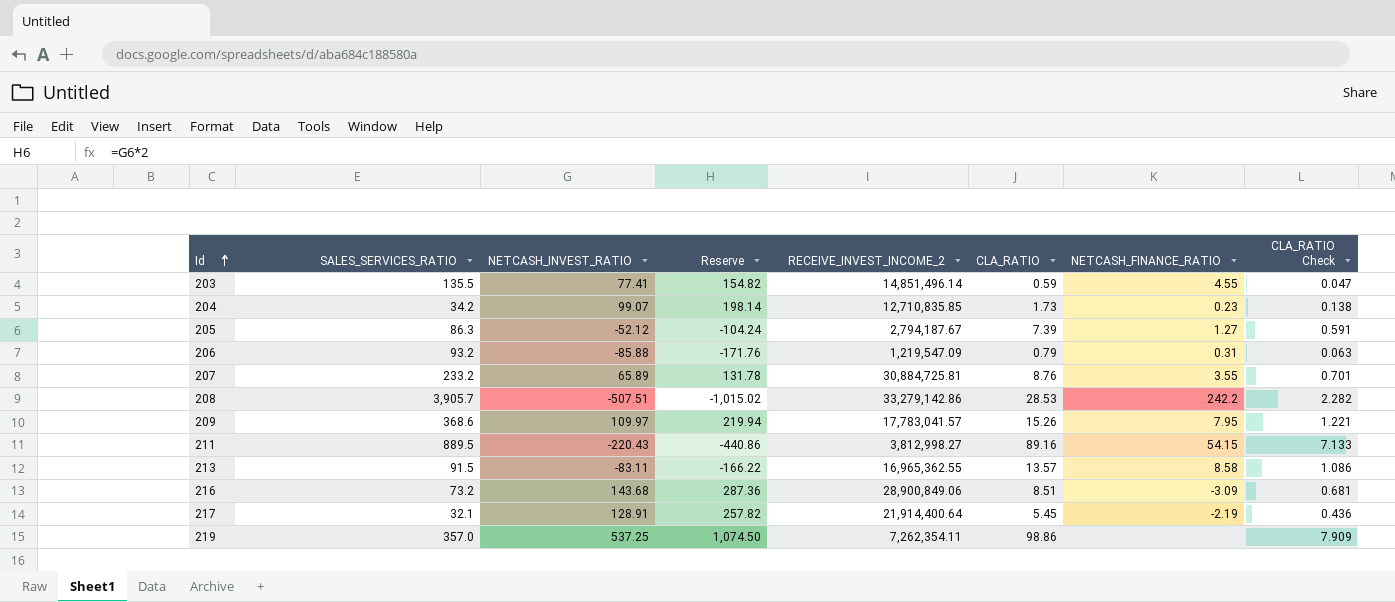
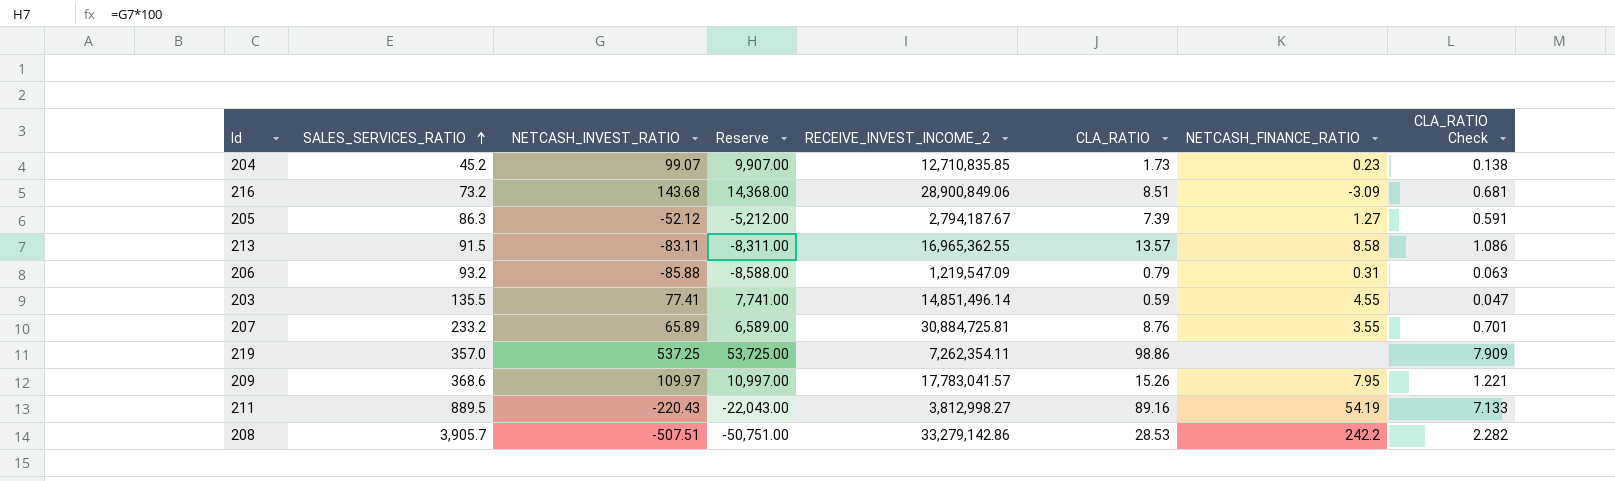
row order: Id ascending -> SALES_SERVICES_RATIO ascending
column Reserve | formula: [NETCASH_INVEST_RATIO] * 2 -> [NETCASH_INVEST_RATIO] * 100
row 217: 32.1 | 128.91 | 257.82 | 21,914,400.64 | 5.45 | -2.19 | 0.436 -> none
204 | SALES_SERVICES_RATIO: 34.2 -> 45.2
211 | NETCASH_FINANCE_RATIO: 54.15 -> 54.19

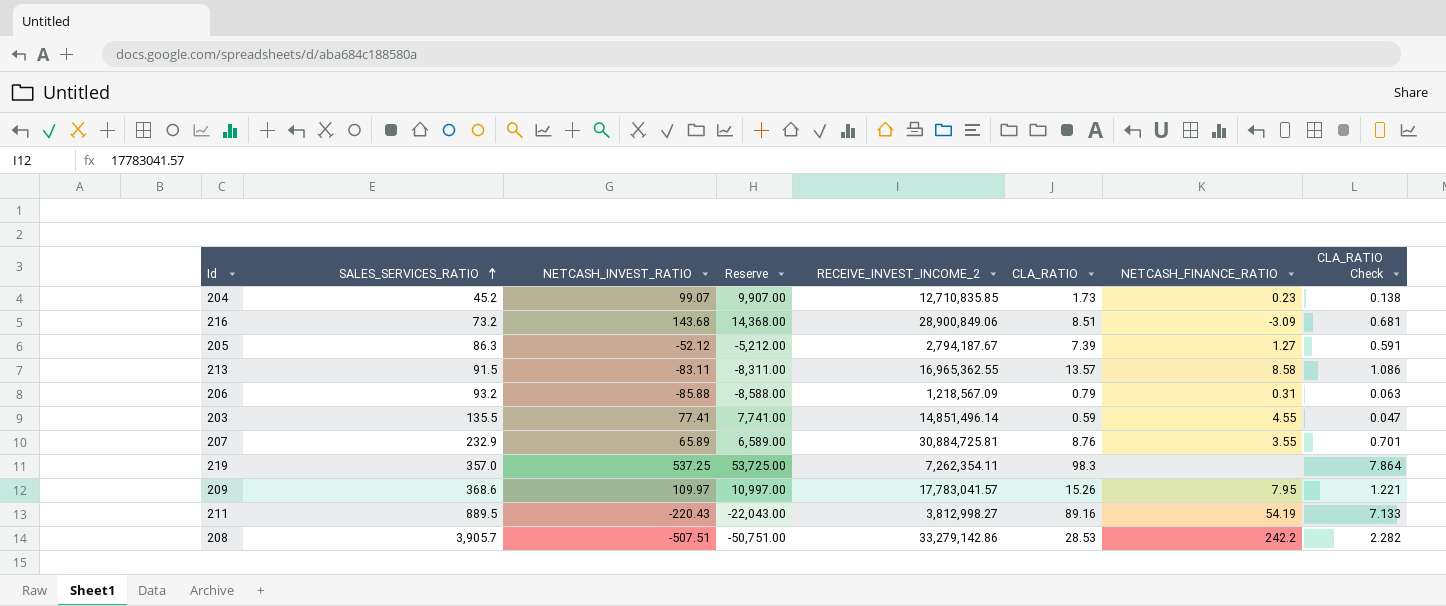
206 | RECEIVE_INVEST_INCOME_2: 1,219,547.09 -> 1,218,567.09
207 | SALES_SERVICES_RATIO: 233.2 -> 232.9
219 | CLA_RATIO: 98.86 -> 98.3
219 | CLA_RATIO Check: 7.909 -> 7.864

